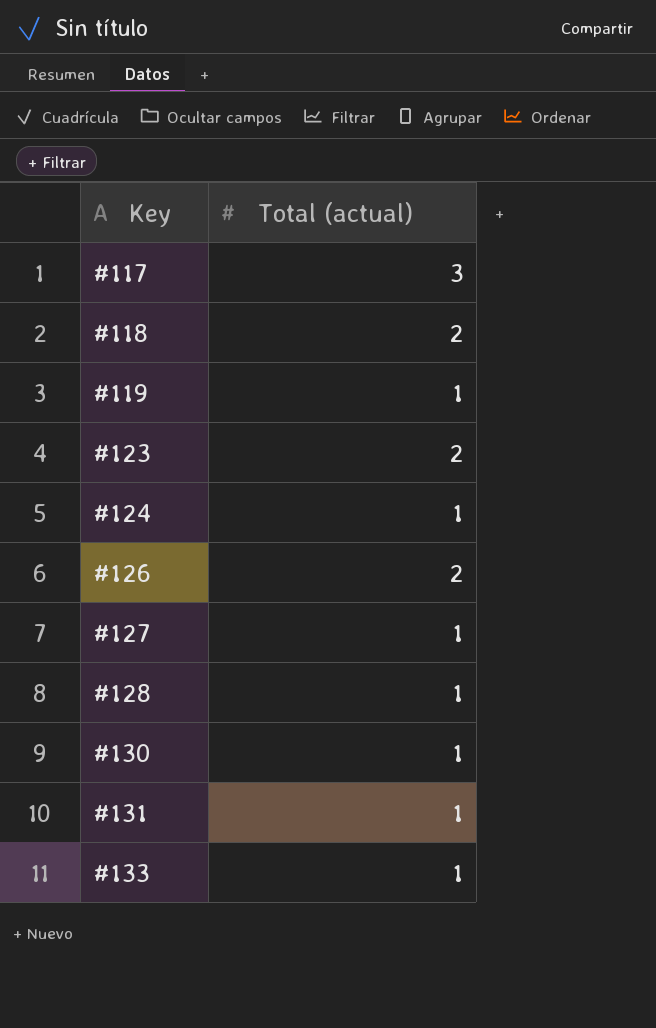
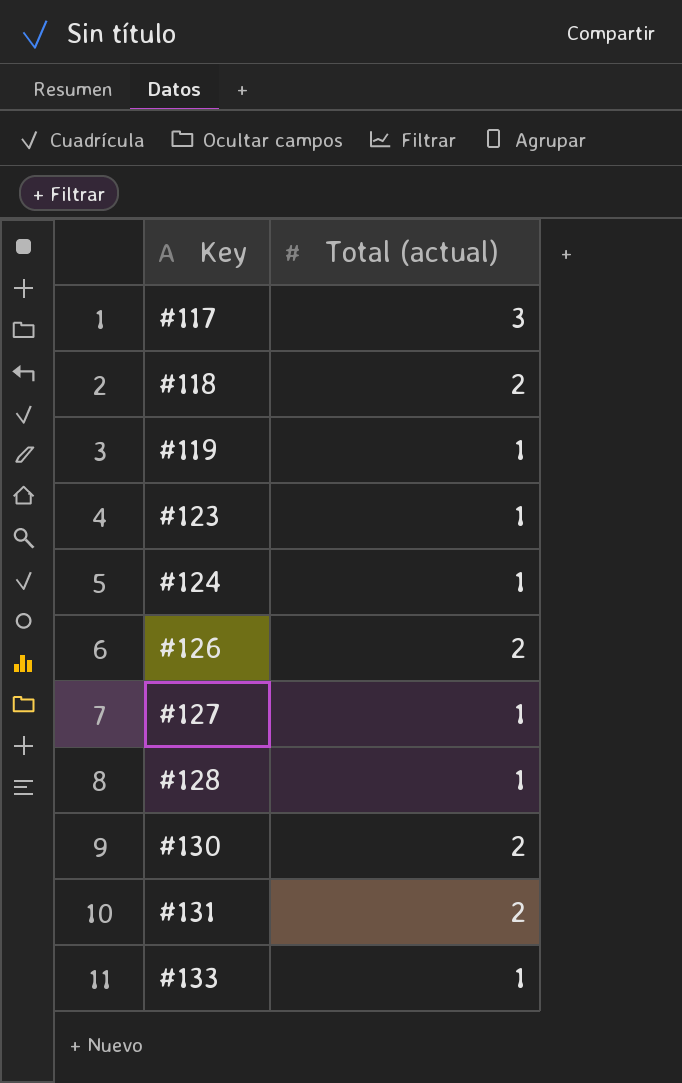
#123 | Total (actual): 2 -> 1
#130 | Total (actual): 1 -> 2
#131 | Total (actual): 1 -> 2

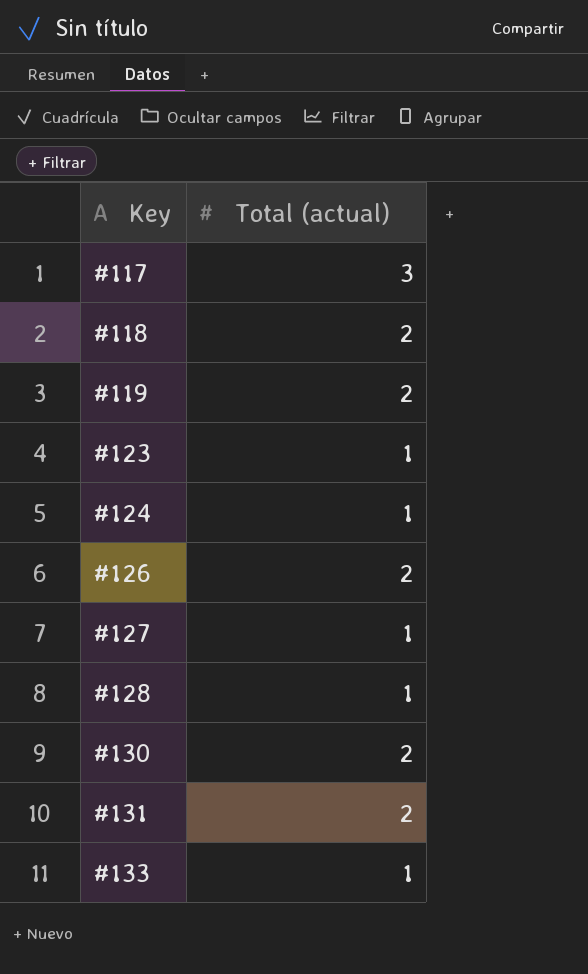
#119 | Total (actual): 1 -> 2

